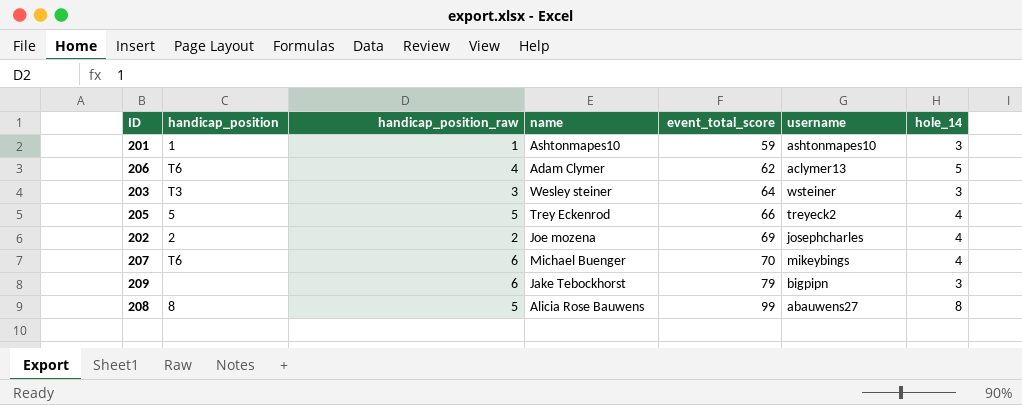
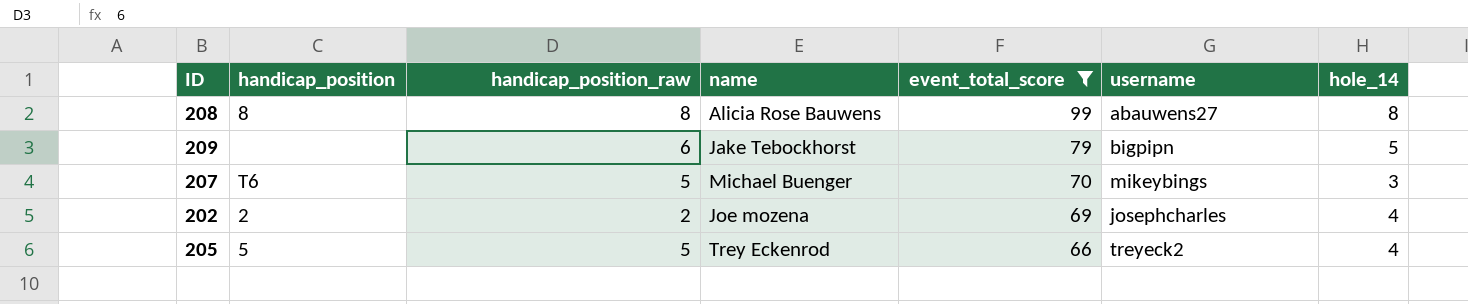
filter: none -> event_total_score >= 66
row order: event_total_score ascending -> event_total_score descending
208 | handicap_position_raw: 5 -> 8
209 | hole_14: 3 -> 5
207 | handicap_position_raw: 6 -> 5
207 | hole_14: 4 -> 3

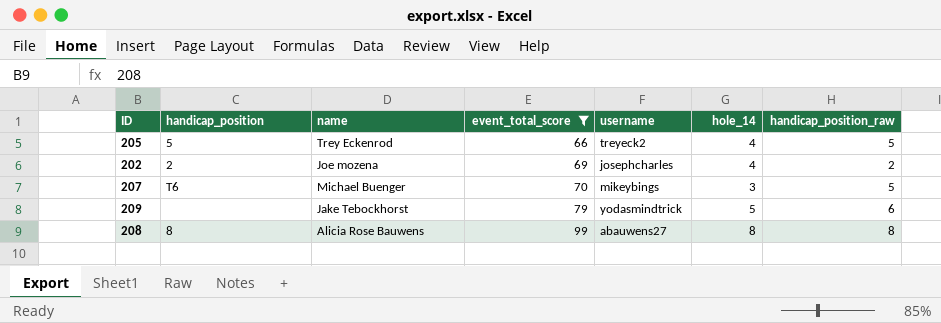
row order: event_total_score descending -> event_total_score ascending
column handicap_position_raw | position: 3 -> 7
209 | username: bigpipn -> yodasmindtrick

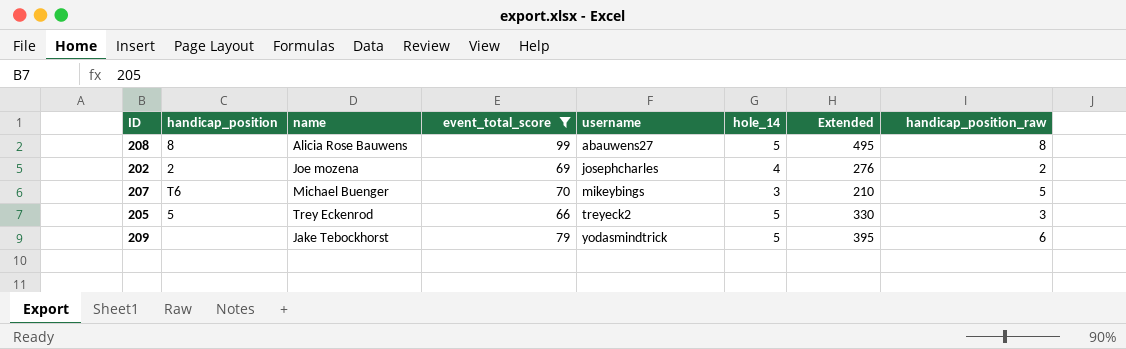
row order: event_total_score ascending -> username ascending
column Extended | formula: none -> [event_total_score] * [hole_14]
208 | hole_14: 8 -> 5
205 | hole_14: 4 -> 5
205 | handicap_position_raw: 5 -> 3

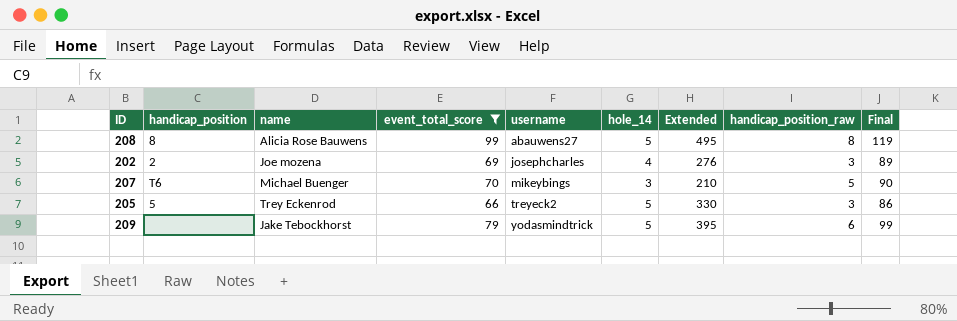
column Final | formula: none -> [event_total_score] + 20
202 | handicap_position_raw: 2 -> 3

